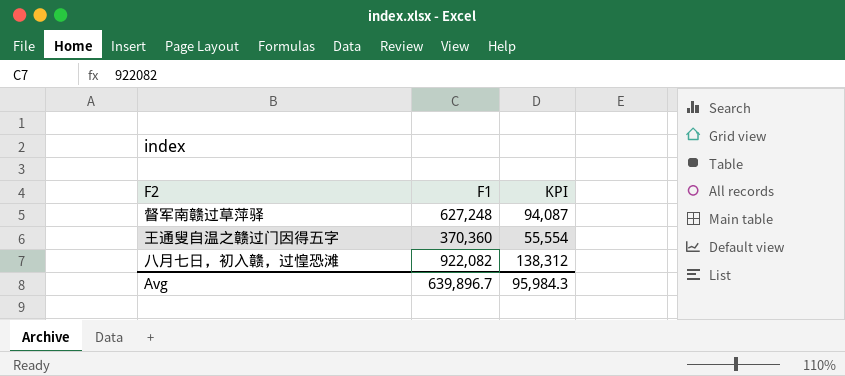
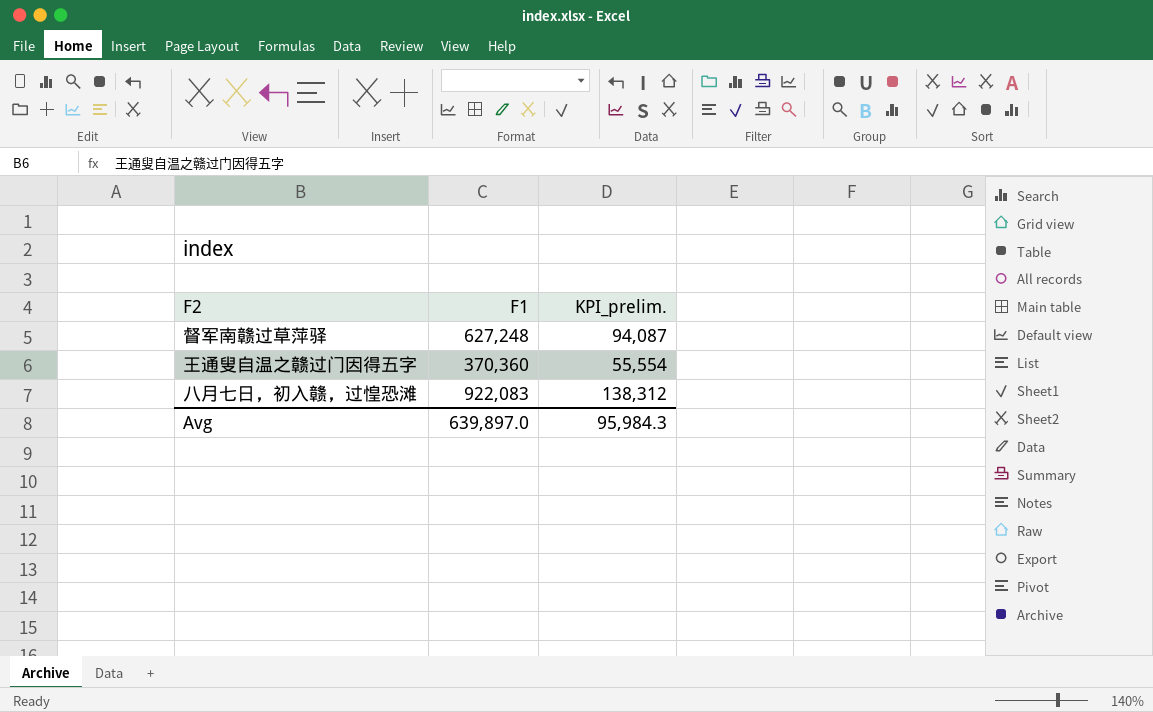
column name: KPI -> KPI_prelim.
八月七日，初入赣，过惶恐滩 | F1: 922,082 -> 922,083
Avg | F1: 639,896.7 -> 639,897.0

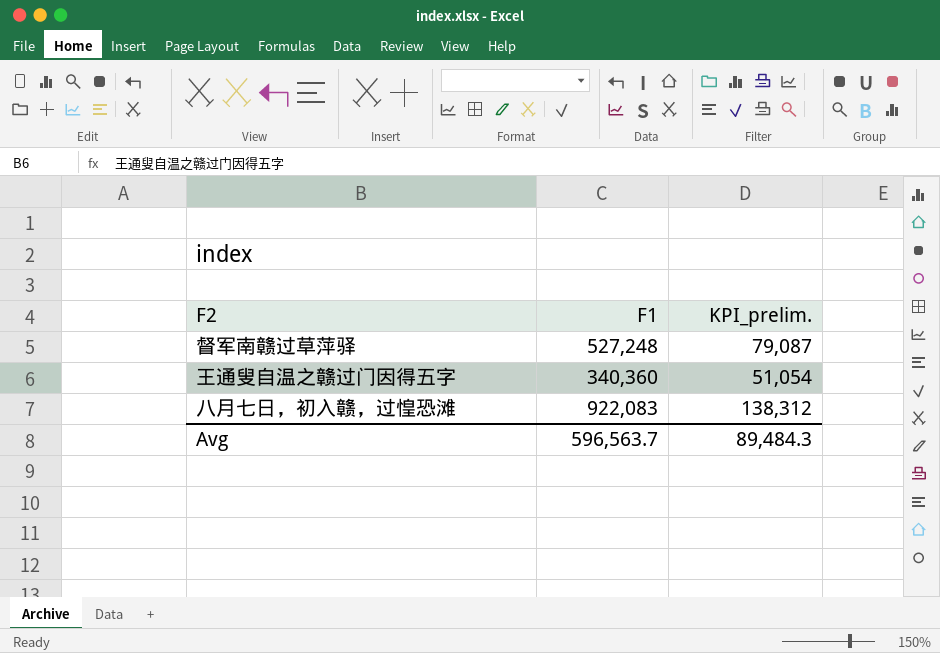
督军南赣过草萍驿 | F1: 627,248 -> 527,248
督军南赣过草萍驿 | KPI_prelim.: 94,087 -> 79,087
王通叟自温之赣过门因得五字 | F1: 370,360 -> 340,360
王通叟自温之赣过门因得五字 | KPI_prelim.: 55,554 -> 51,054
Avg | F1: 639,897.0 -> 596,563.7
Avg | KPI_prelim.: 95,984.3 -> 89,484.3

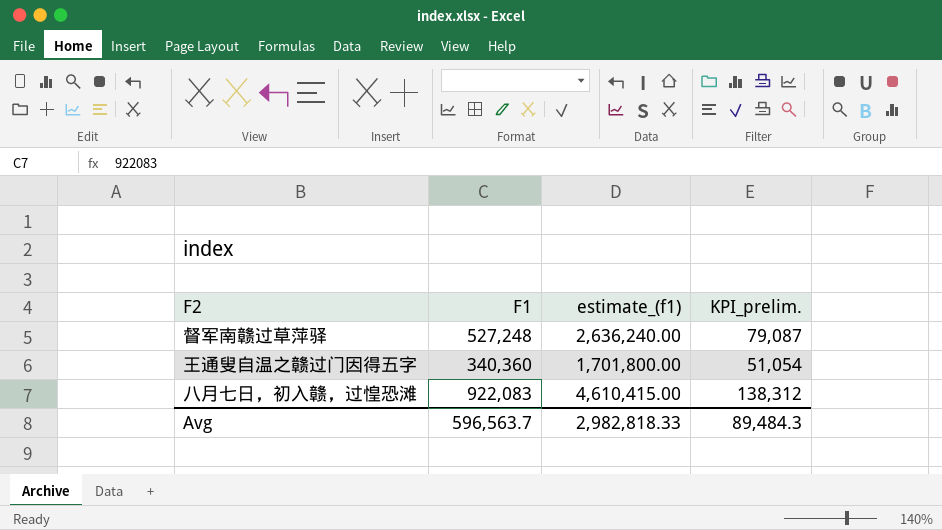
column estimate_(f1) | formula: none -> [F1] * 5

